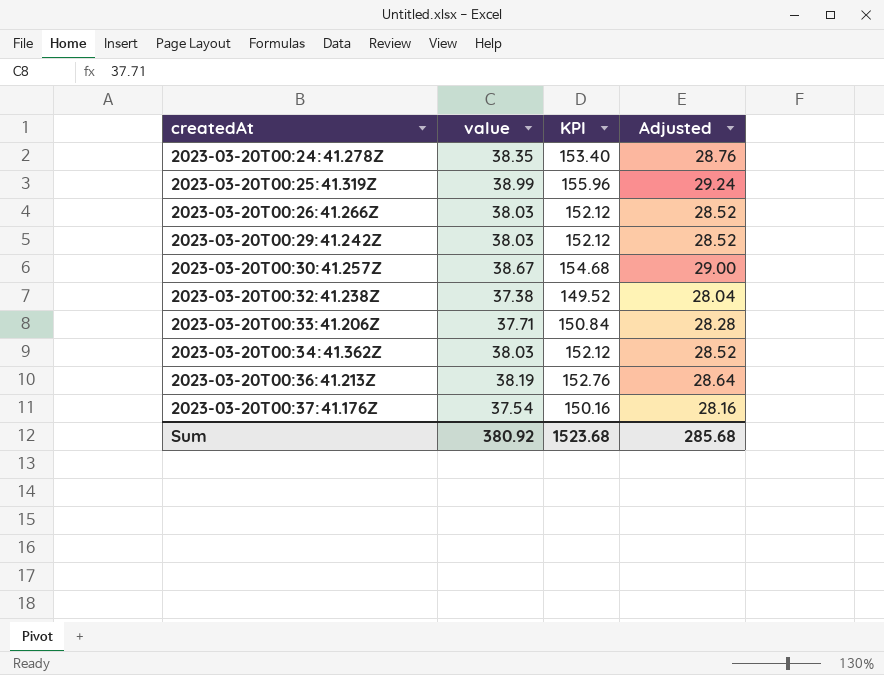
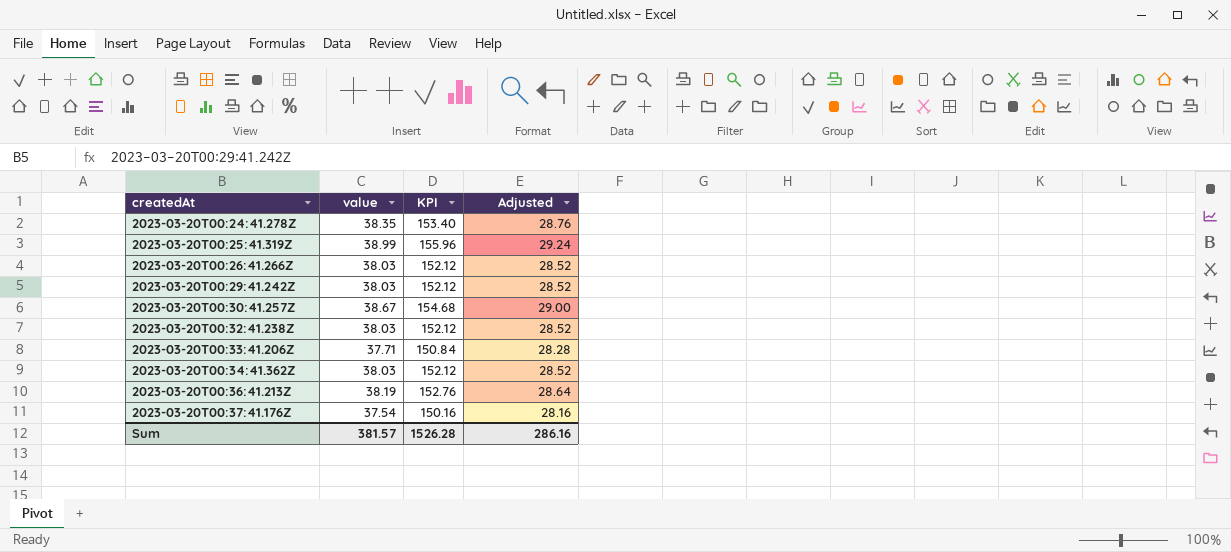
2023-03-20T00:32:41.238Z | value: 37.38 -> 38.03
2023-03-20T00:32:41.238Z | KPI: 149.52 -> 152.12
2023-03-20T00:32:41.238Z | Adjusted: 28.04 -> 28.52
Sum | value: 380.92 -> 381.57
Sum | KPI: 1523.68 -> 1526.28
Sum | Adjusted: 285.68 -> 286.16

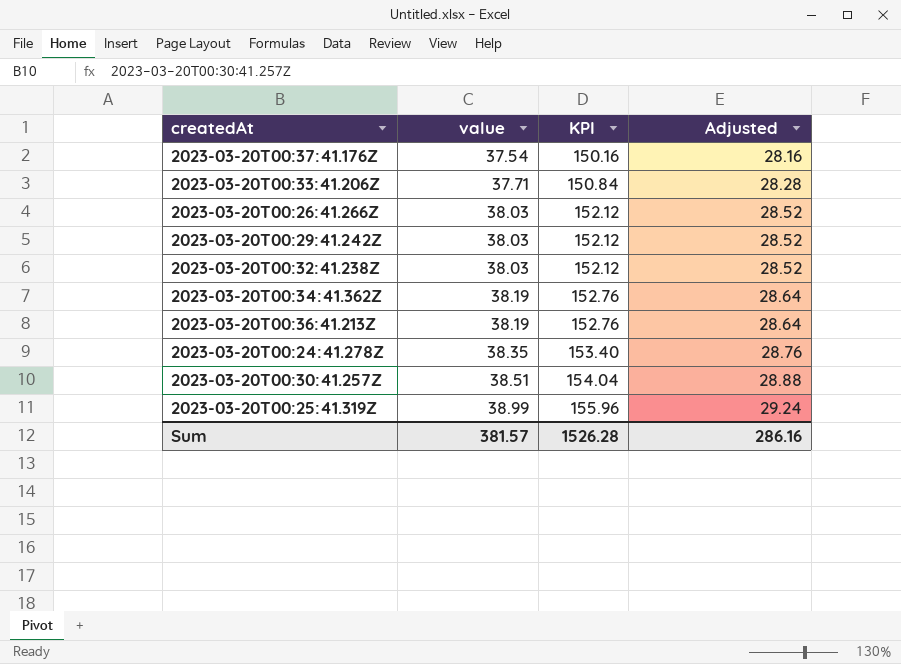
row order: createdAt ascending -> value ascending
2023-03-20T00:34:41.362Z | value: 38.03 -> 38.19
2023-03-20T00:34:41.362Z | KPI: 152.12 -> 152.76
2023-03-20T00:34:41.362Z | Adjusted: 28.52 -> 28.64
2023-03-20T00:30:41.257Z | value: 38.67 -> 38.51
2023-03-20T00:30:41.257Z | KPI: 154.68 -> 154.04
2023-03-20T00:30:41.257Z | Adjusted: 29.00 -> 28.88

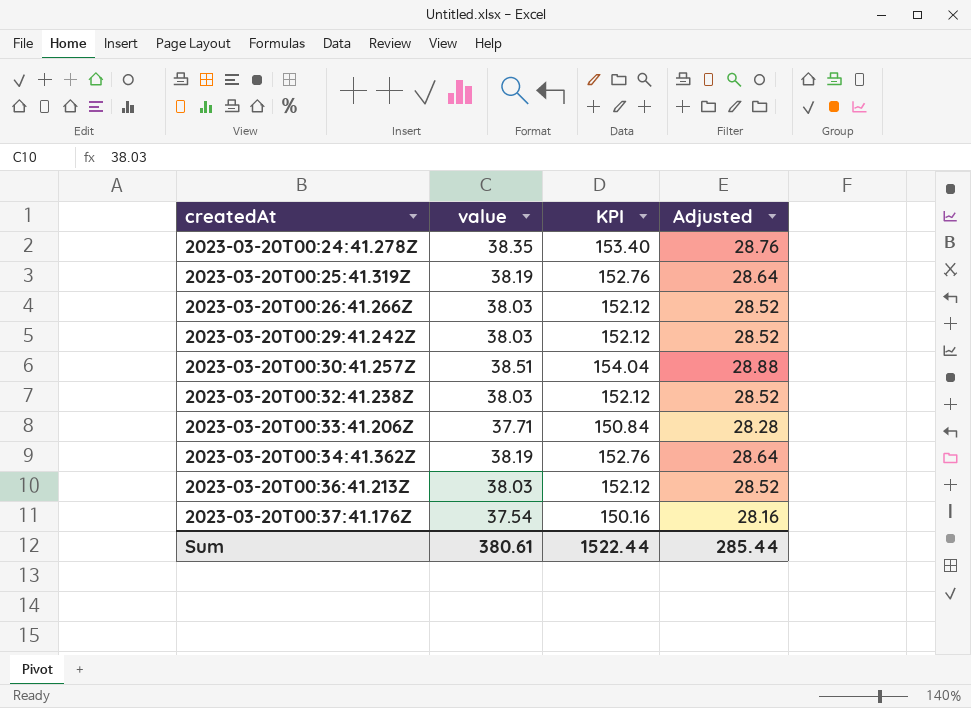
row order: value ascending -> createdAt ascending
2023-03-20T00:25:41.319Z | value: 38.99 -> 38.19
2023-03-20T00:25:41.319Z | KPI: 155.96 -> 152.76
2023-03-20T00:25:41.319Z | Adjusted: 29.24 -> 28.64
2023-03-20T00:36:41.213Z | value: 38.19 -> 38.03
2023-03-20T00:36:41.213Z | KPI: 152.76 -> 152.12
2023-03-20T00:36:41.213Z | Adjusted: 28.64 -> 28.52
Sum | value: 381.57 -> 380.61
Sum | KPI: 1526.28 -> 1522.44
Sum | Adjusted: 286.16 -> 285.44

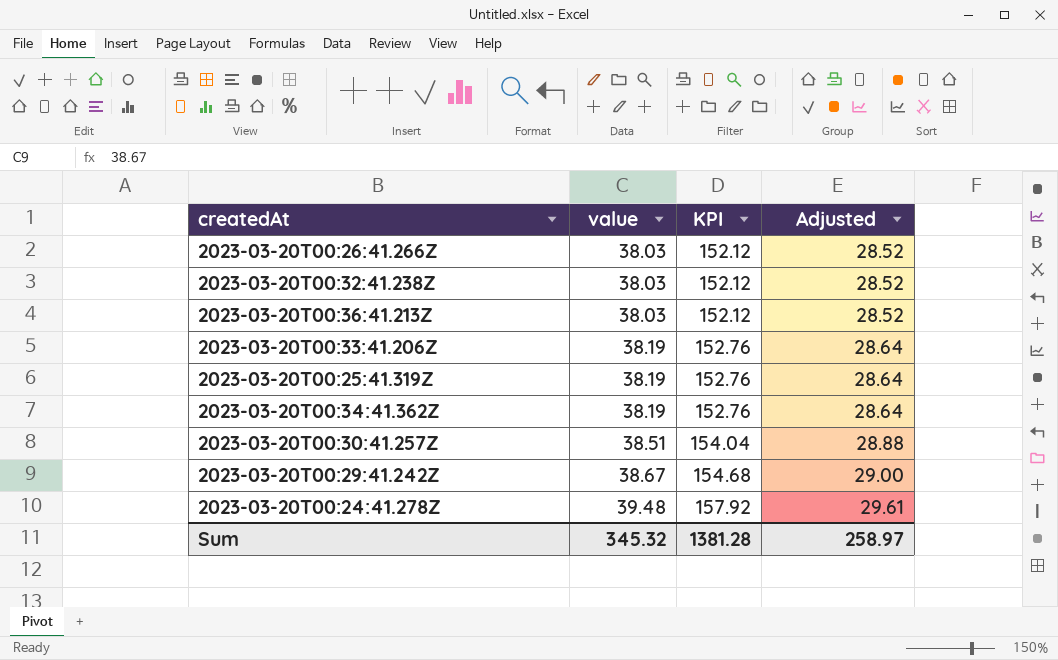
row order: createdAt ascending -> value ascending
row 2023-03-20T00:37:41.176Z: 37.54 | 150.16 | 28.16 -> none
2023-03-20T00:33:41.206Z | value: 37.71 -> 38.19
2023-03-20T00:33:41.206Z | KPI: 150.84 -> 152.76
2023-03-20T00:33:41.206Z | Adjusted: 28.28 -> 28.64
2023-03-20T00:29:41.242Z | value: 38.03 -> 38.67
2023-03-20T00:29:41.242Z | KPI: 152.12 -> 154.68
2023-03-20T00:29:41.242Z | Adjusted: 28.52 -> 29.00
2023-03-20T00:24:41.278Z | value: 38.35 -> 39.48
2023-03-20T00:24:41.278Z | KPI: 153.40 -> 157.92
2023-03-20T00:24:41.278Z | Adjusted: 28.76 -> 29.61
Sum | value: 380.61 -> 345.32
Sum | KPI: 1522.44 -> 1381.28
Sum | Adjusted: 285.44 -> 258.97

